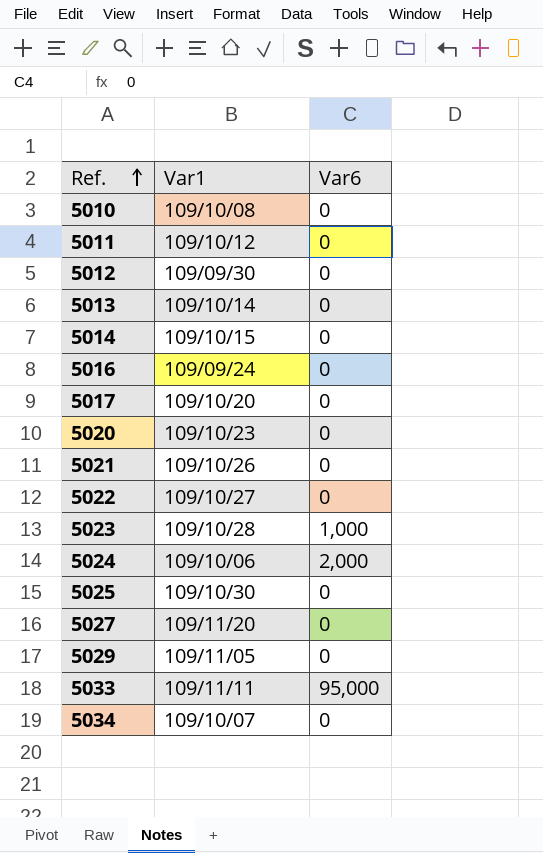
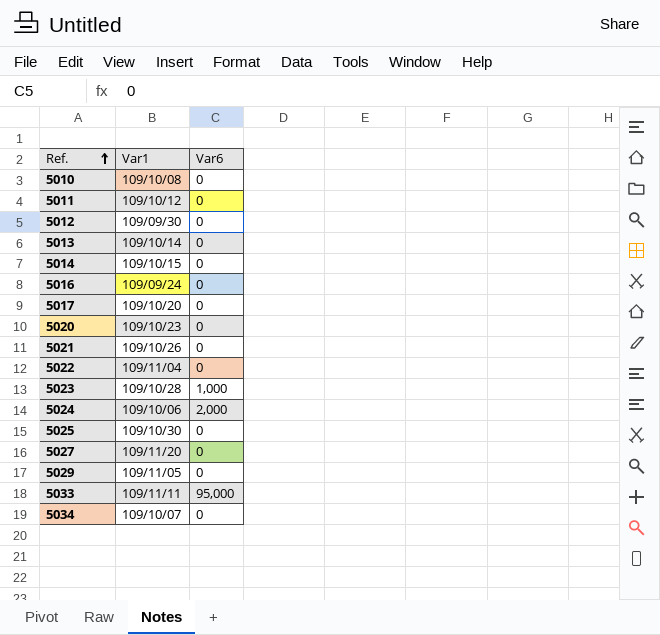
5022 | Var1: 109/10/27 -> 109/11/04

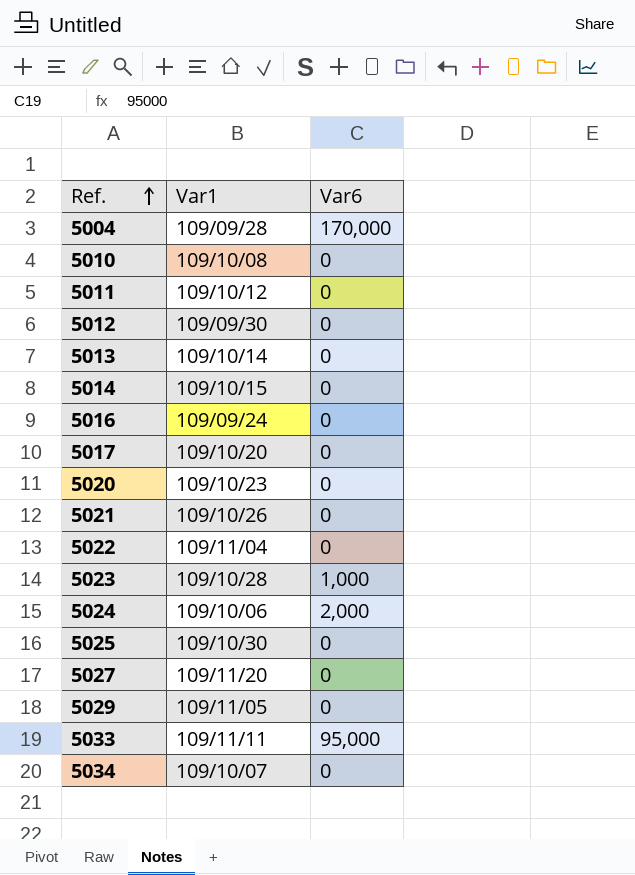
row 5004: none -> 109/09/28 | 170,000

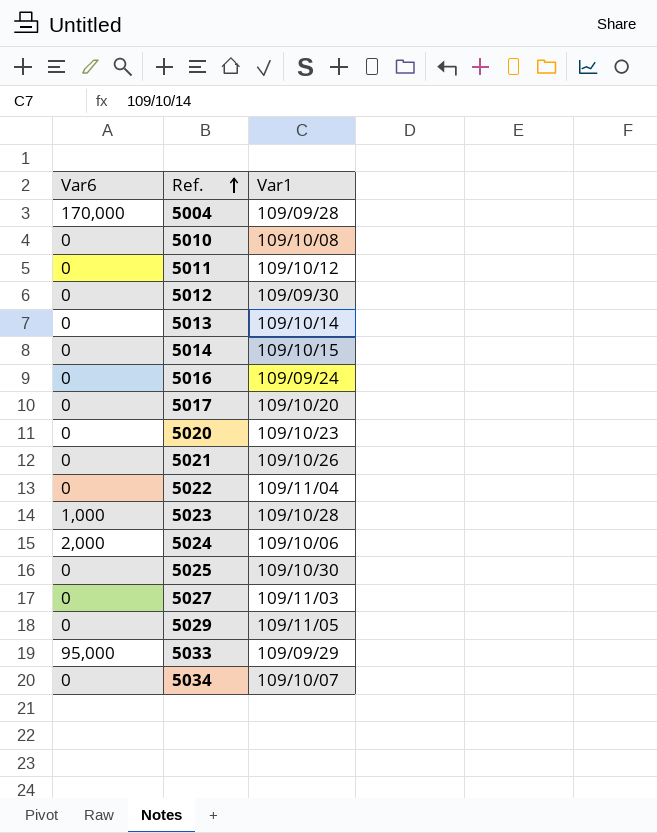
column Var6 | position: 3 -> 1
5027 | Var1: 109/11/20 -> 109/11/03
5033 | Var1: 109/11/11 -> 109/09/29

